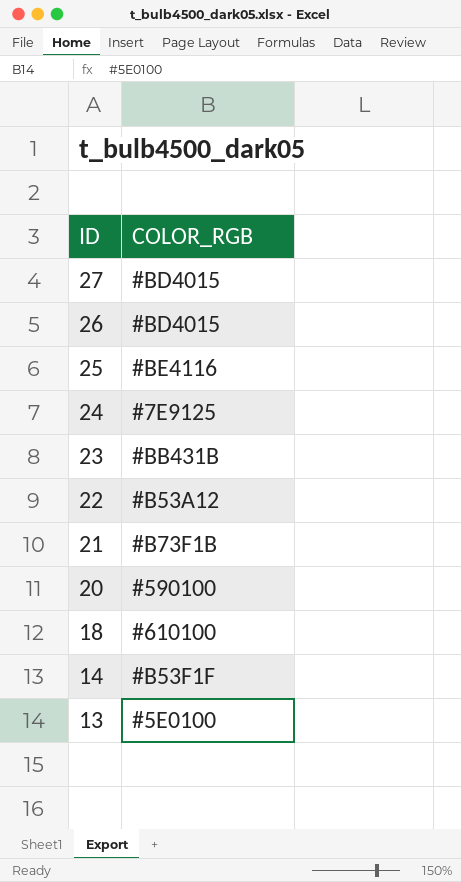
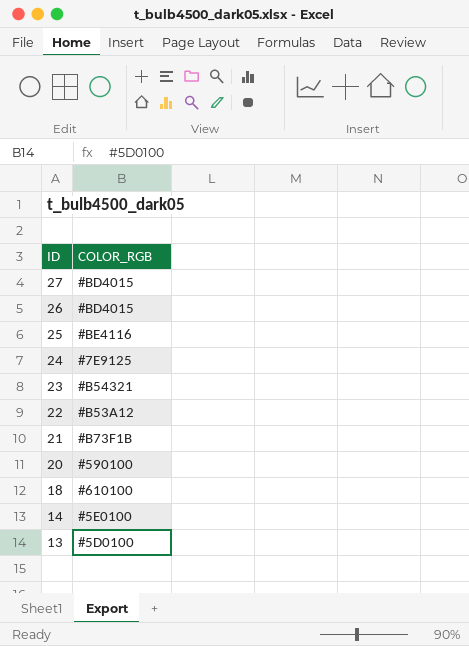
23 | COLOR_RGB: #BB431B -> #B54321
14 | COLOR_RGB: #B53F1F -> #5E0100
13 | COLOR_RGB: #5E0100 -> #5D0100

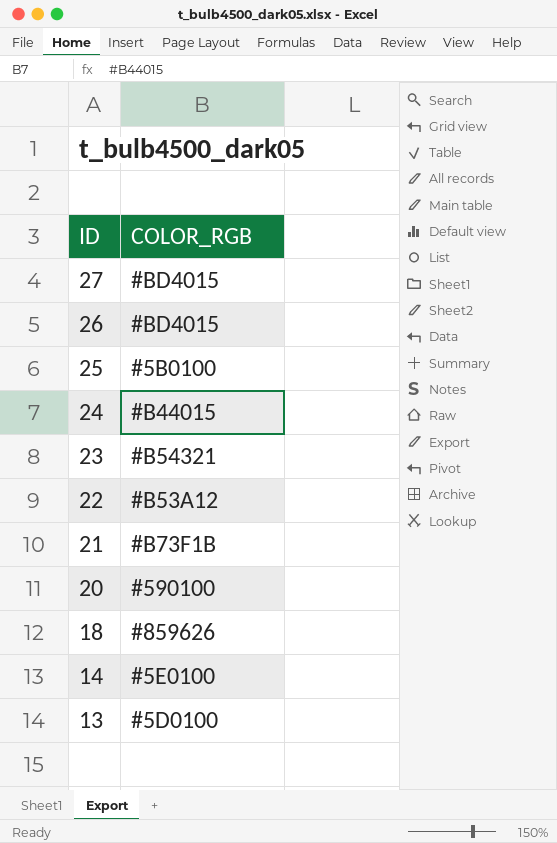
25 | COLOR_RGB: #BE4116 -> #5B0100
24 | COLOR_RGB: #7E9125 -> #B44015
18 | COLOR_RGB: #610100 -> #859626

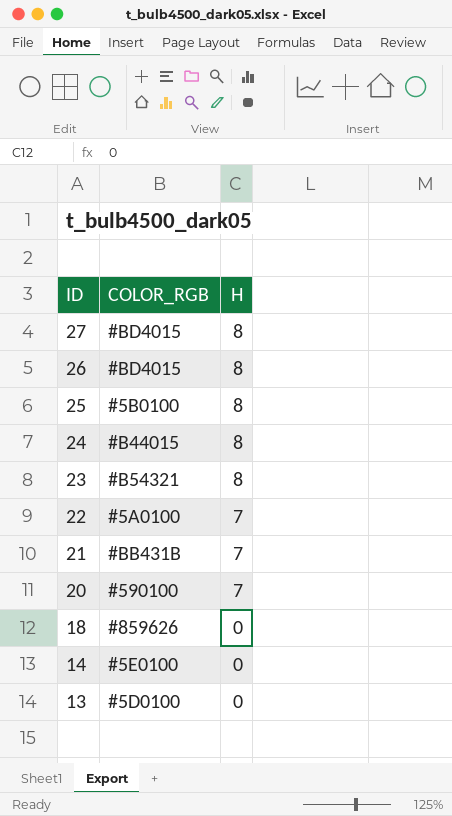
column H | position: none -> 3
22 | COLOR_RGB: #B53A12 -> #5A0100
21 | COLOR_RGB: #B73F1B -> #BB431B

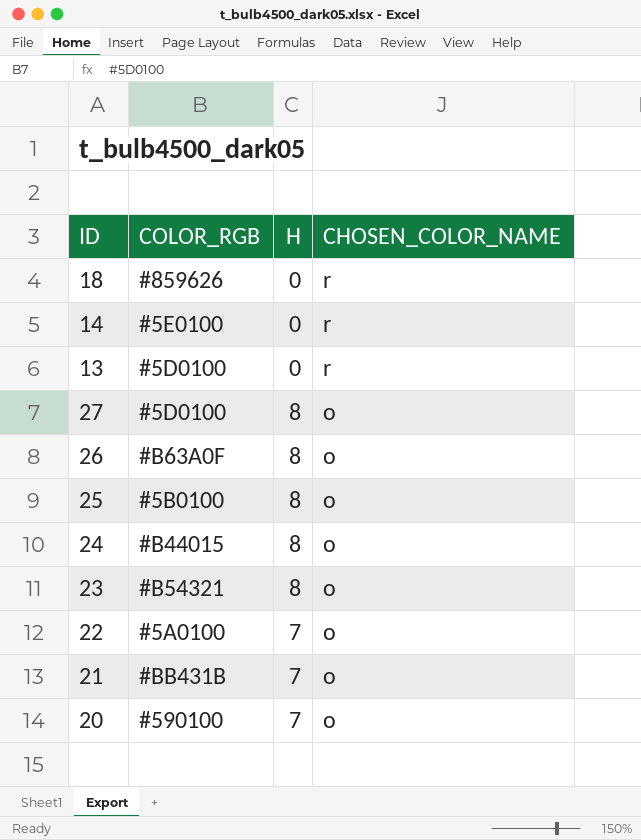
row order: ID descending -> CHOSEN_COLOR_NAME descending
column CHOSEN_COLOR_NAME | position: none -> 4
27 | COLOR_RGB: #BD4015 -> #5D0100
26 | COLOR_RGB: #BD4015 -> #B63A0F

